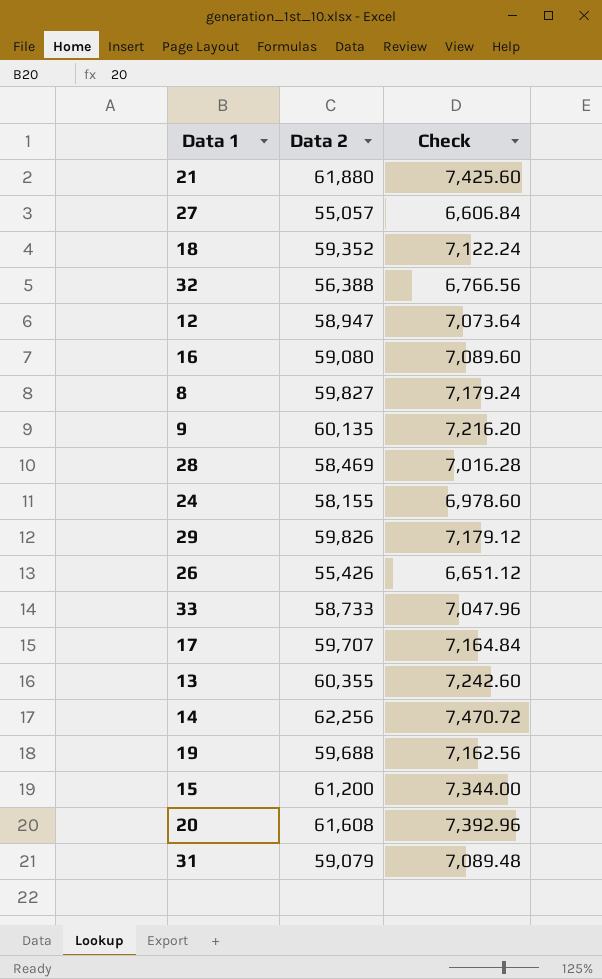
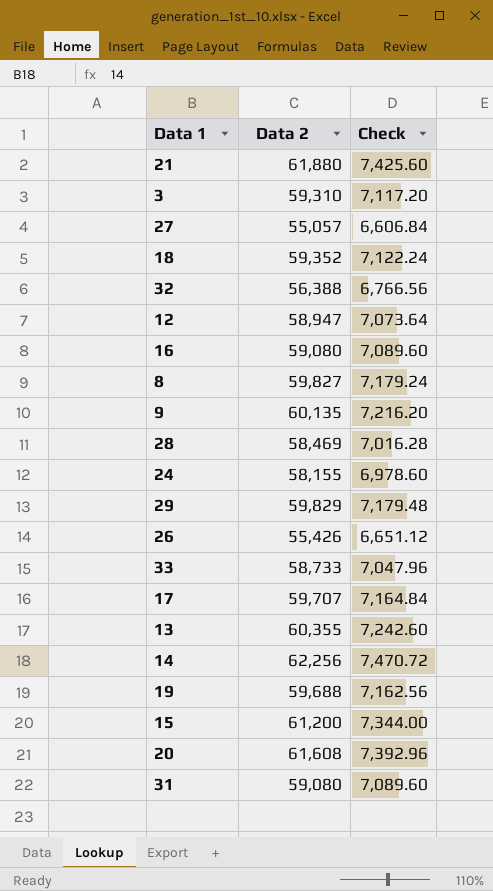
row 3: none -> 59,310 | 7,117.20
29 | Data 2: 59,826 -> 59,829
29 | Check: 7,179.12 -> 7,179.48
31 | Data 2: 59,079 -> 59,080
31 | Check: 7,089.48 -> 7,089.60

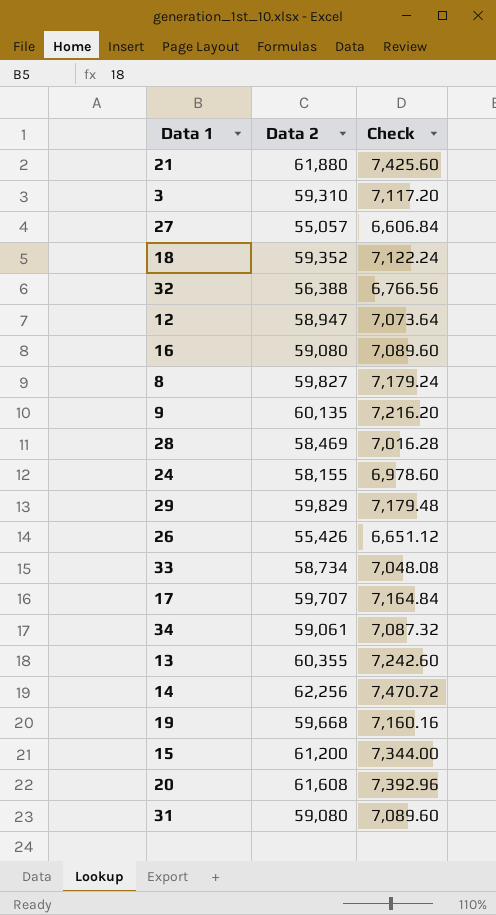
33 | Data 2: 58,733 -> 58,734
33 | Check: 7,047.96 -> 7,048.08
row 34: none -> 59,061 | 7,087.32
19 | Data 2: 59,688 -> 59,668
19 | Check: 7,162.56 -> 7,160.16

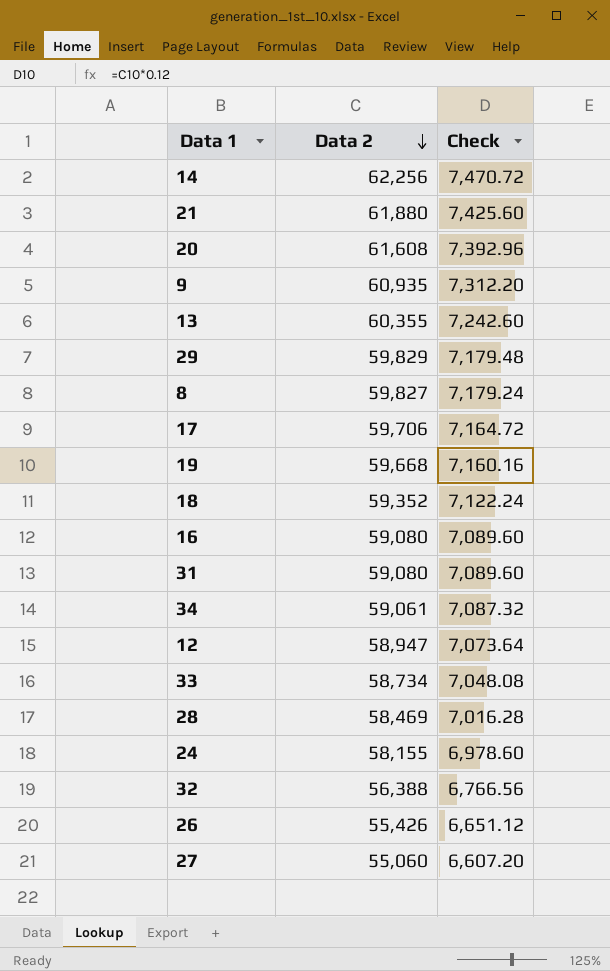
row order: none -> Data 2 descending
row 3: 59,310 | 7,117.20 -> none
row 15: 61,200 | 7,344.00 -> none
9 | Data 2: 60,135 -> 60,935
9 | Check: 7,216.20 -> 7,312.20
17 | Data 2: 59,707 -> 59,706
17 | Check: 7,164.84 -> 7,164.72
27 | Data 2: 55,057 -> 55,060
27 | Check: 6,606.84 -> 6,607.20

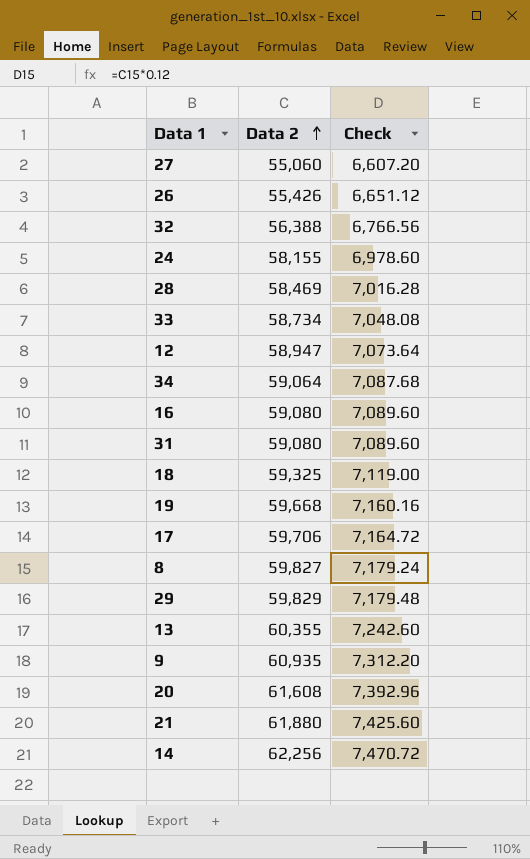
row order: Data 2 descending -> Data 2 ascending
34 | Data 2: 59,061 -> 59,064
34 | Check: 7,087.32 -> 7,087.68
18 | Data 2: 59,352 -> 59,325
18 | Check: 7,122.24 -> 7,119.00

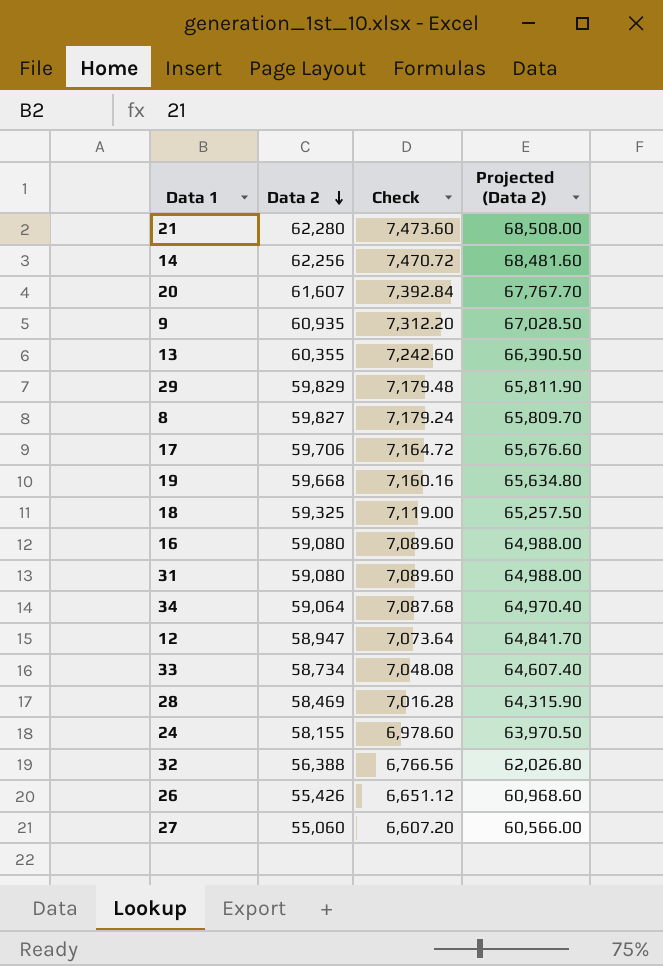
row order: Data 2 ascending -> Data 2 descending
column Projected (Data 2) | formula: none -> [Data 2] * 1.1
21 | Data 2: 61,880 -> 62,280
21 | Check: 7,425.60 -> 7,473.60
20 | Data 2: 61,608 -> 61,607
20 | Check: 7,392.96 -> 7,392.84

